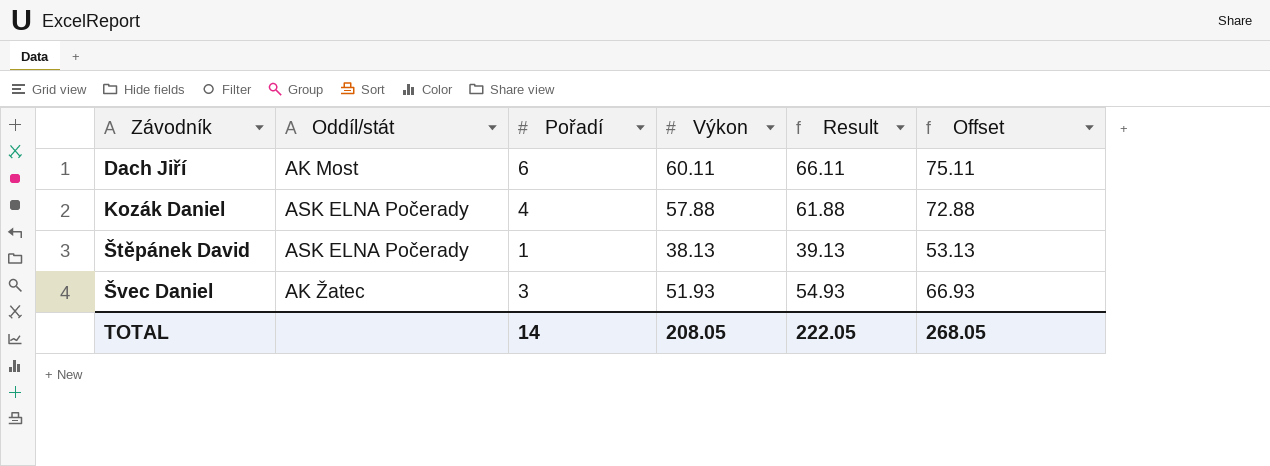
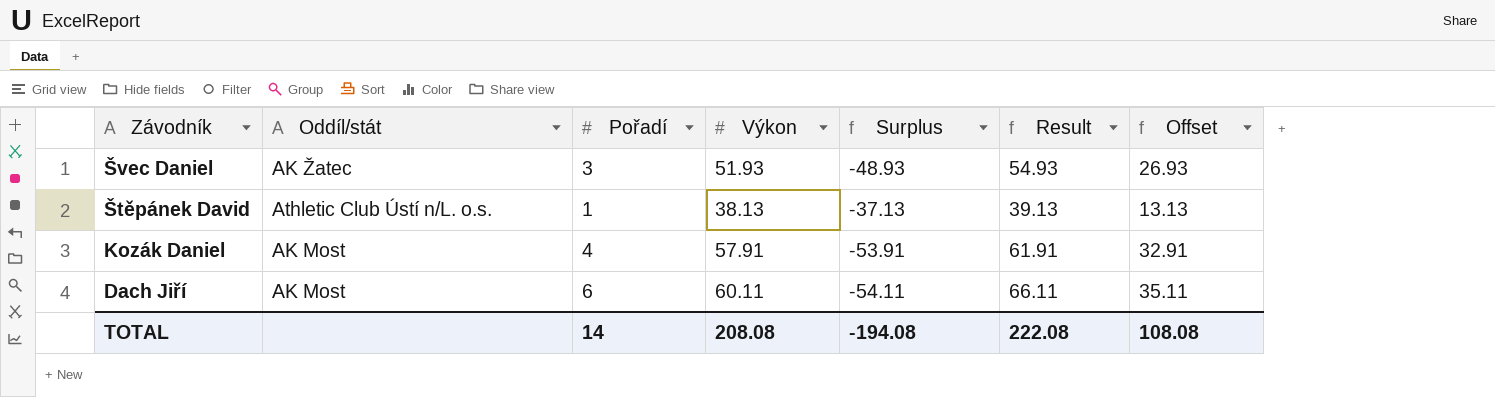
row order: Závodník ascending -> Závodník descending
column Surplus | formula: none -> [Pořadí] - [Výkon]
column Offset | formula: [Výkon] + 15 -> [Výkon] - 25
Štěpánek David | Oddíl/stát: ASK ELNA Počerady -> Athletic Club Ústí n/L. o.s.
Kozák Daniel | Oddíl/stát: ASK ELNA Počerady -> AK Most
Kozák Daniel | Výkon: 57.88 -> 57.91
Kozák Daniel | Result: 61.88 -> 61.91
TOTAL | Výkon: 208.05 -> 208.08
TOTAL | Result: 222.05 -> 222.08
TOTAL | Offset: 268.05 -> 108.08

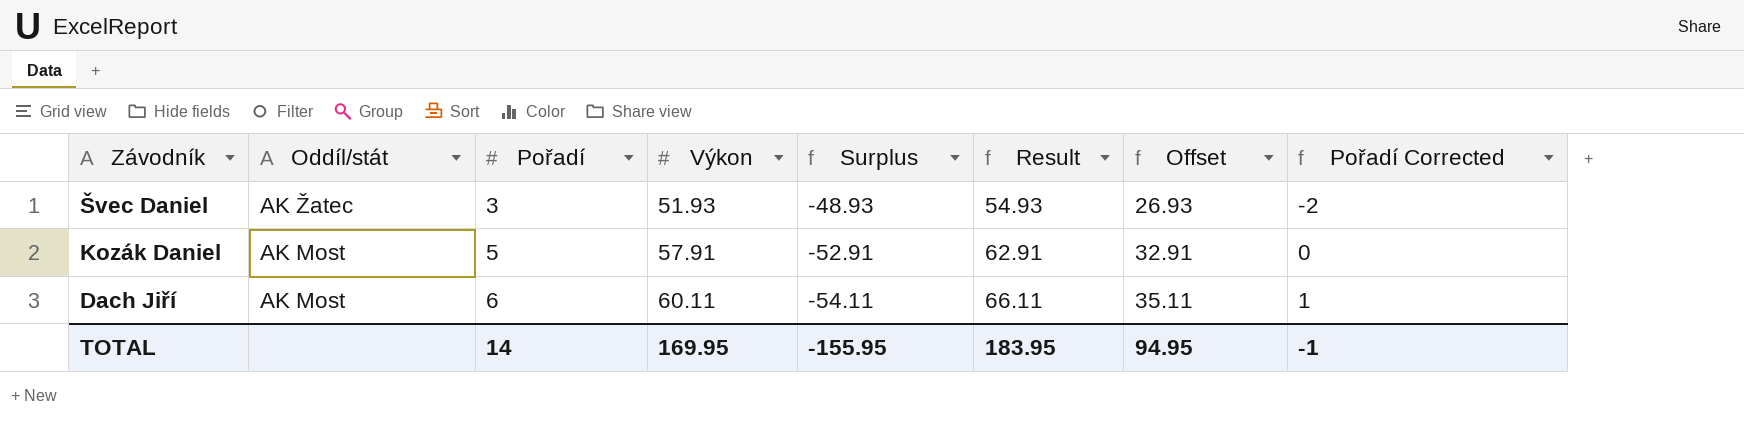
column Pořadí Corrected | formula: none -> [Pořadí] - 5
row Štěpánek David: Athletic Club Ústí n/L. o.s. | 1 | 38.13 | -37.13 | 39.13 | 13.13 -> none
Kozák Daniel | Pořadí: 4 -> 5
Kozák Daniel | Surplus: -53.91 -> -52.91
Kozák Daniel | Result: 61.91 -> 62.91
TOTAL | Výkon: 208.08 -> 169.95
TOTAL | Surplus: -194.08 -> -155.95
TOTAL | Result: 222.08 -> 183.95
TOTAL | Offset: 108.08 -> 94.95

